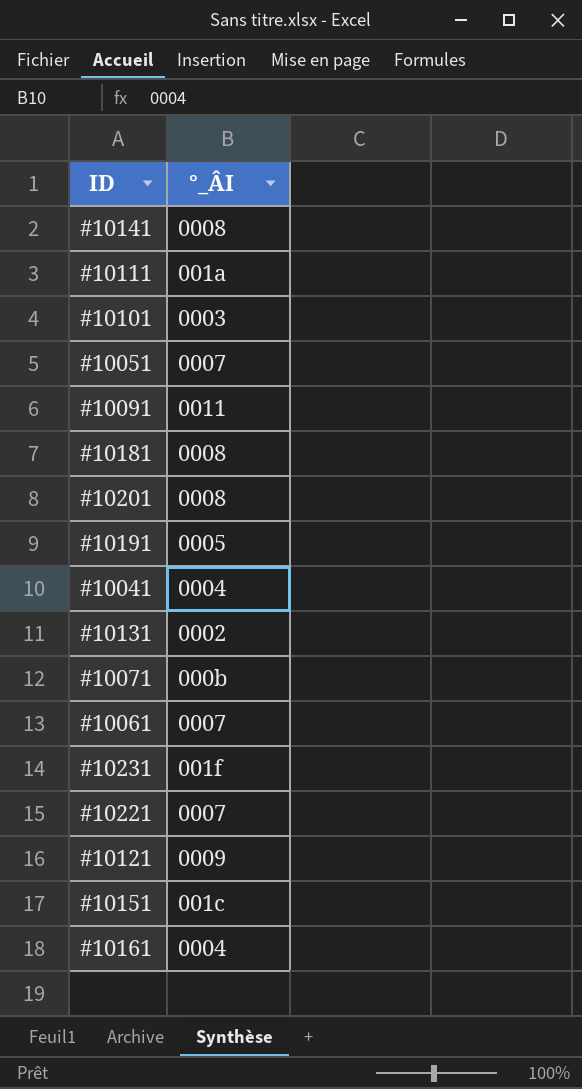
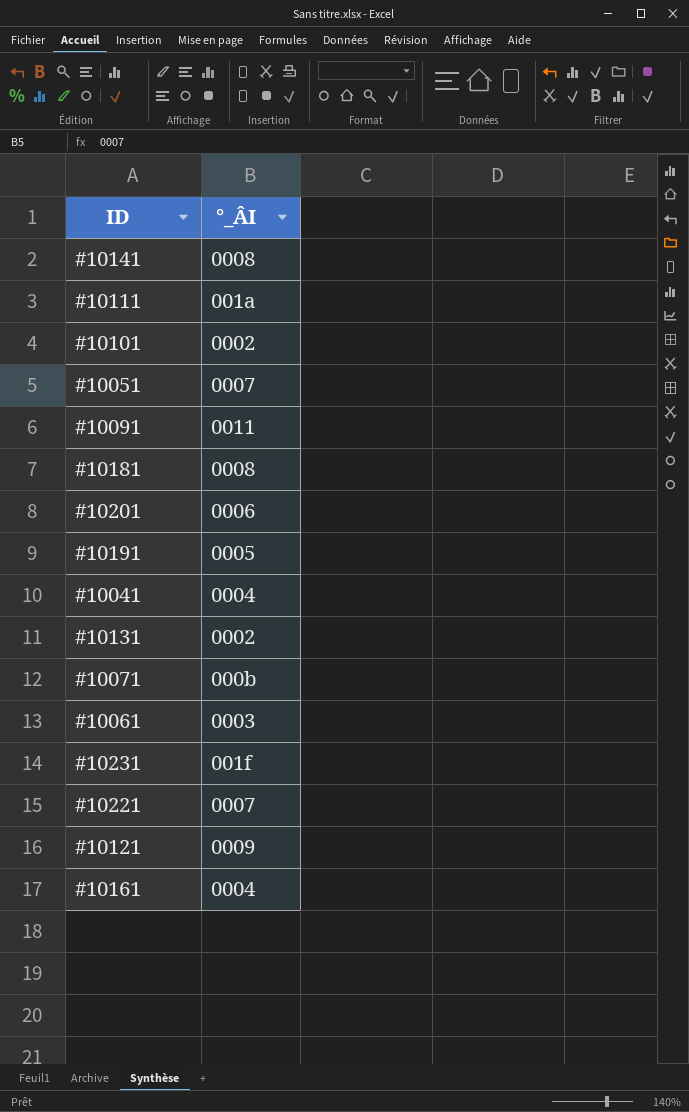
row #10151: 001c -> none
#10101 | °_ÂI: 0003 -> 0002
#10201 | °_ÂI: 0008 -> 0006
#10061 | °_ÂI: 0007 -> 0003

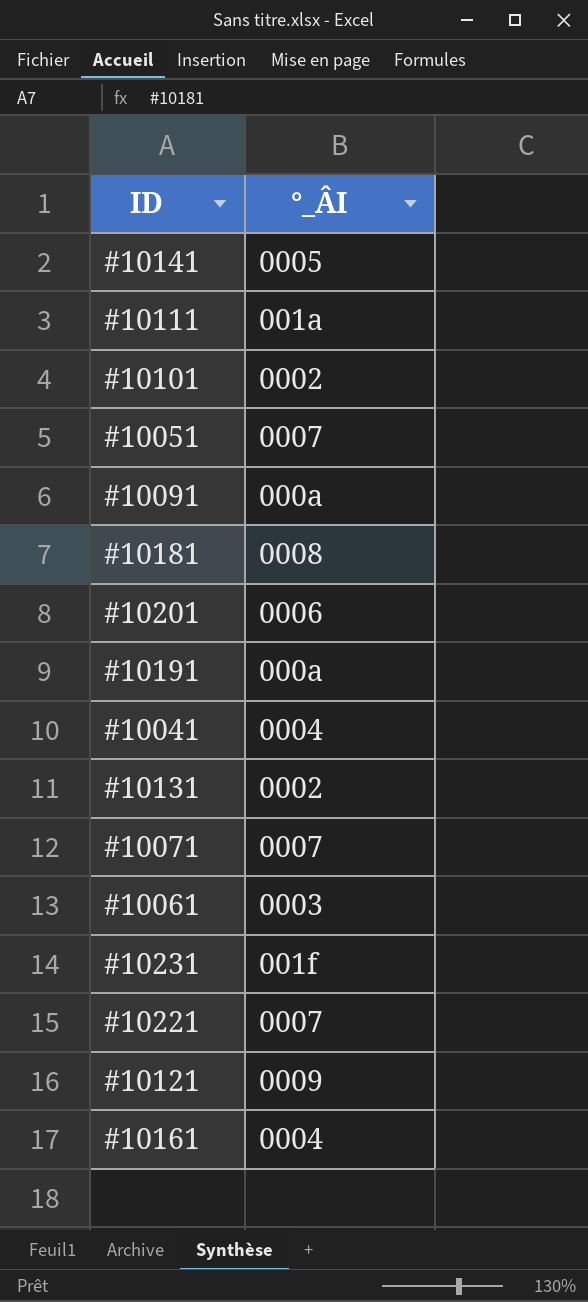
#10141 | °_ÂI: 0008 -> 0005
#10091 | °_ÂI: 0011 -> 000a
#10191 | °_ÂI: 0005 -> 000a
#10071 | °_ÂI: 000b -> 0007

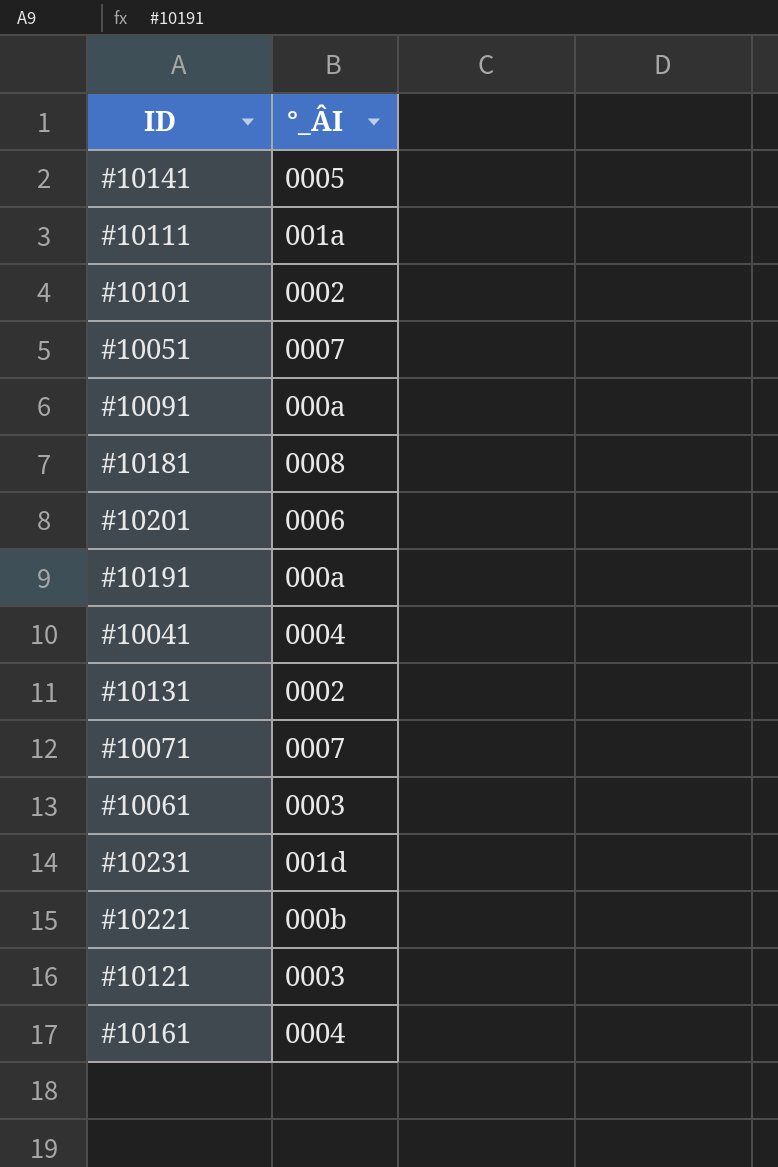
#10231 | °_ÂI: 001f -> 001d
#10221 | °_ÂI: 0007 -> 000b
#10121 | °_ÂI: 0009 -> 0003

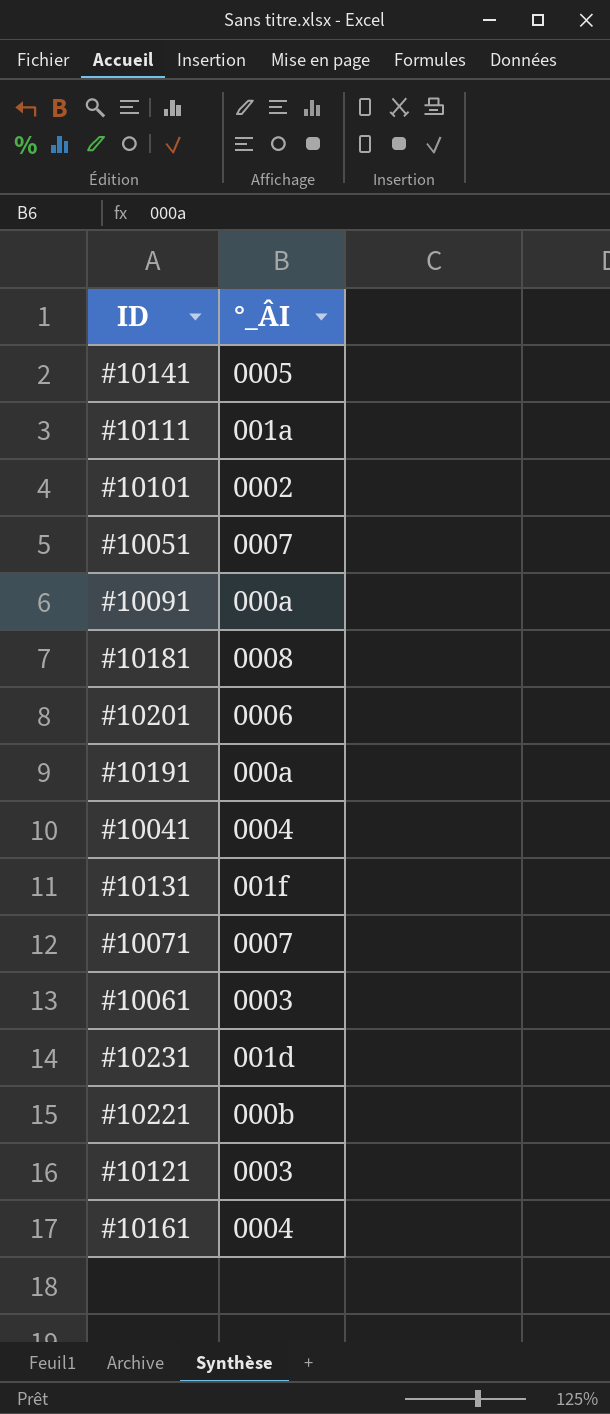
#10131 | °_ÂI: 0002 -> 001f

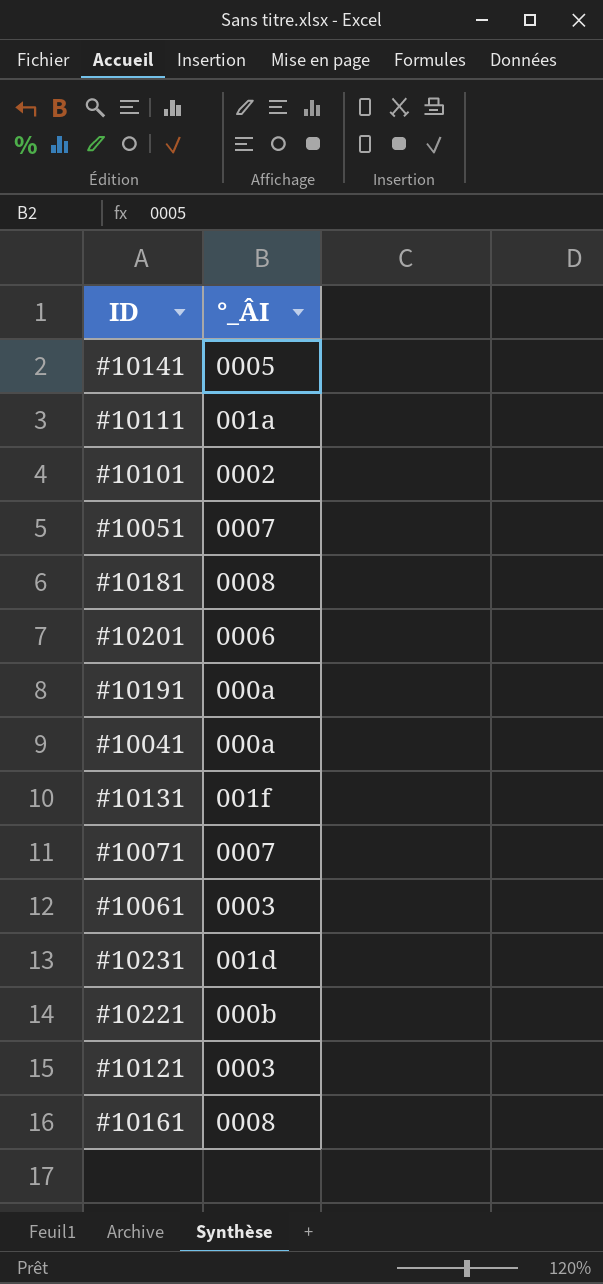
row #10091: 000a -> none
#10041 | °_ÂI: 0004 -> 000a
#10161 | °_ÂI: 0004 -> 0008

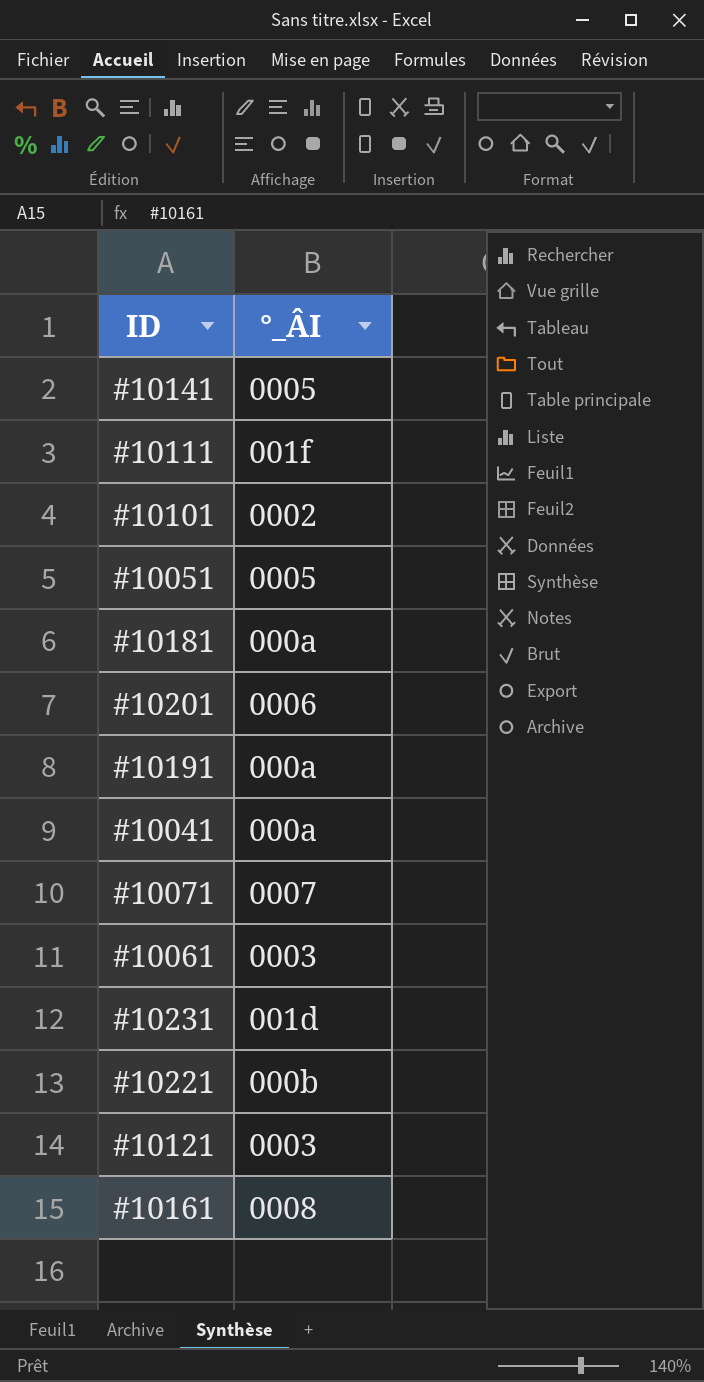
row #10131: 001f -> none
#10111 | °_ÂI: 001a -> 001f
#10051 | °_ÂI: 0007 -> 0005
#10181 | °_ÂI: 0008 -> 000a

